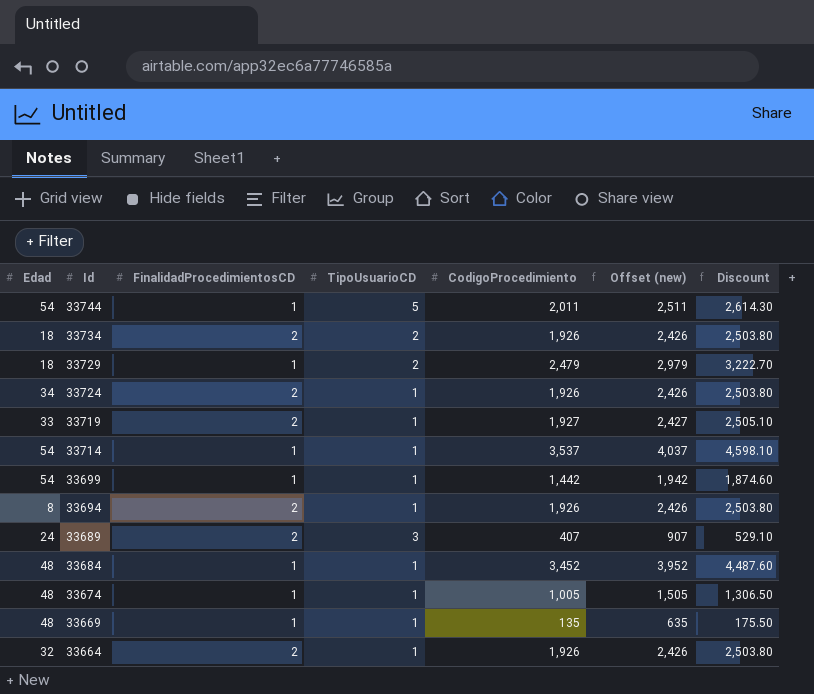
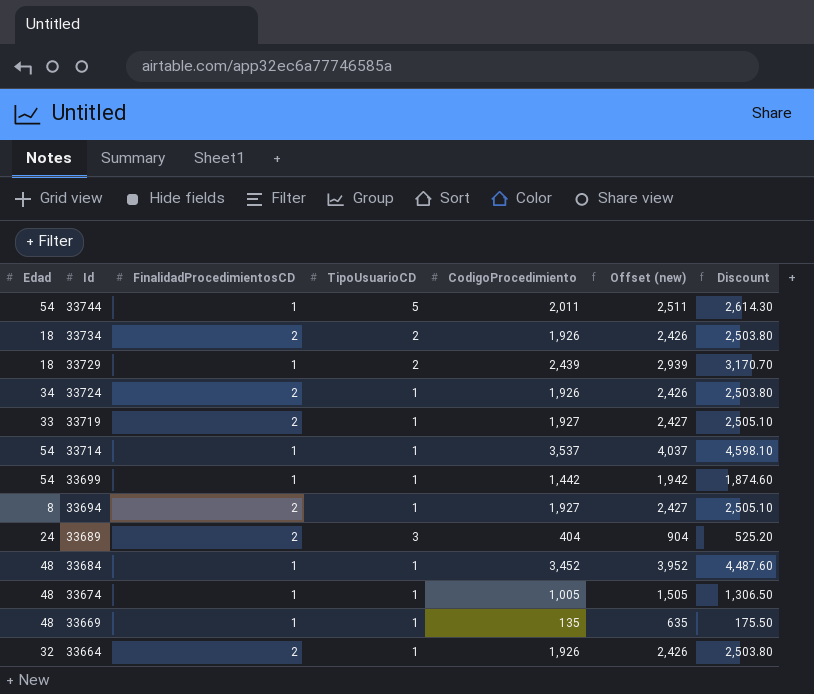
33729 | CodigoProcedimiento: 2,479 -> 2,439
33729 | Offset (new): 2,979 -> 2,939
33729 | Discount: 3,222.70 -> 3,170.70
33694 | CodigoProcedimiento: 1,926 -> 1,927
33694 | Offset (new): 2,426 -> 2,427
33694 | Discount: 2,503.80 -> 2,505.10
33689 | CodigoProcedimiento: 407 -> 404
33689 | Offset (new): 907 -> 904
33689 | Discount: 529.10 -> 525.20

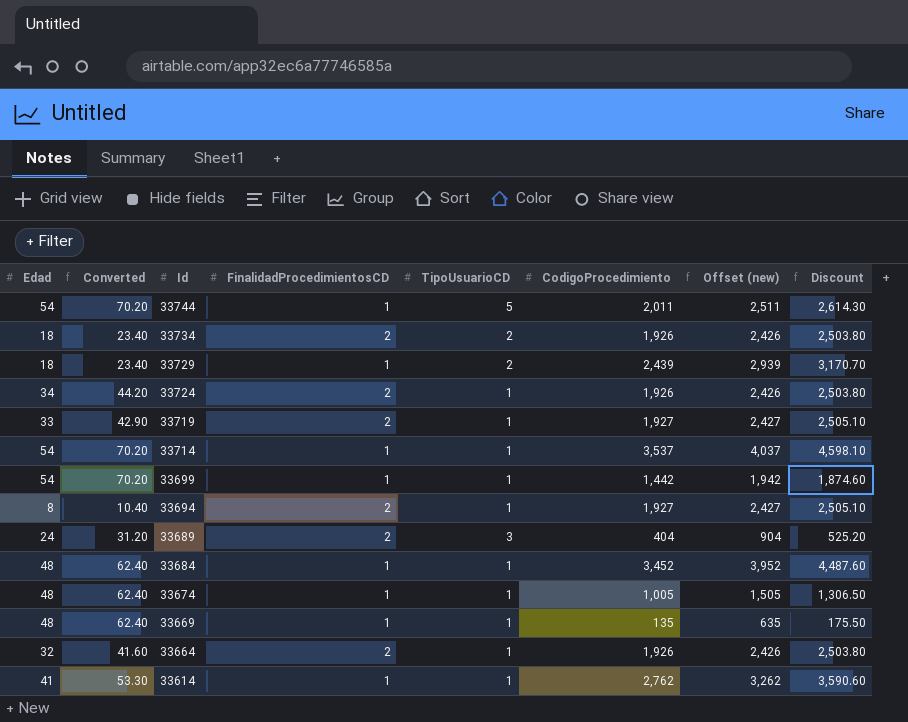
column Converted | formula: none -> [Edad] * 1.3
row 33614: none -> 41 | 53.30 | 1 | 1 | 2,762 | 3,262 | 3,590.60

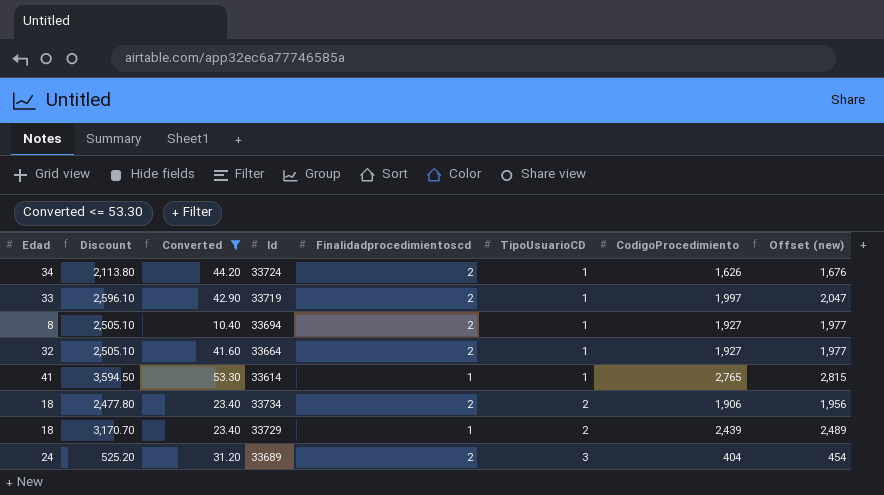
filter: none -> Converted <= 53.30
row order: Id descending -> TipoUsuarioCD ascending
column Discount | position: 8 -> 2
column name: FinalidadProcedimientosCD -> Finalidadprocedimientoscd
column Offset (new) | formula: [CodigoProcedimiento] + 500 -> [CodigoProcedimiento] + 50
33724 | Discount: 2,503.80 -> 2,113.80
33724 | CodigoProcedimiento: 1,926 -> 1,626
33719 | Discount: 2,505.10 -> 2,596.10
33719 | CodigoProcedimiento: 1,927 -> 1,997
33664 | Discount: 2,503.80 -> 2,505.10
33664 | CodigoProcedimiento: 1,926 -> 1,927
33614 | Discount: 3,590.60 -> 3,594.50
33614 | CodigoProcedimiento: 2,762 -> 2,765
33734 | Discount: 2,503.80 -> 2,477.80
33734 | CodigoProcedimiento: 1,926 -> 1,906

